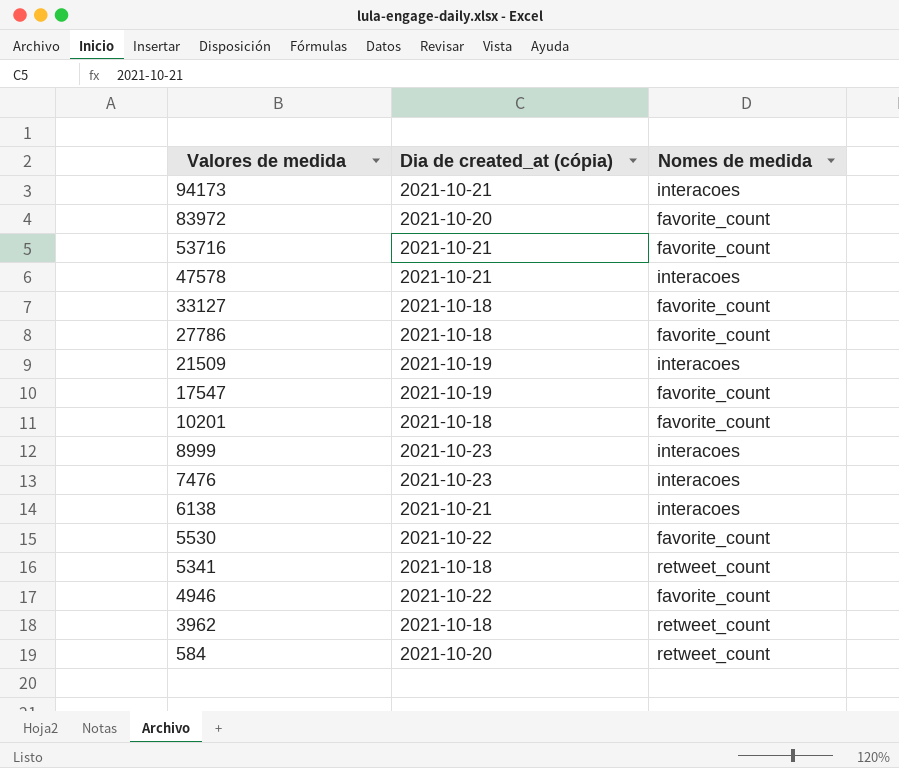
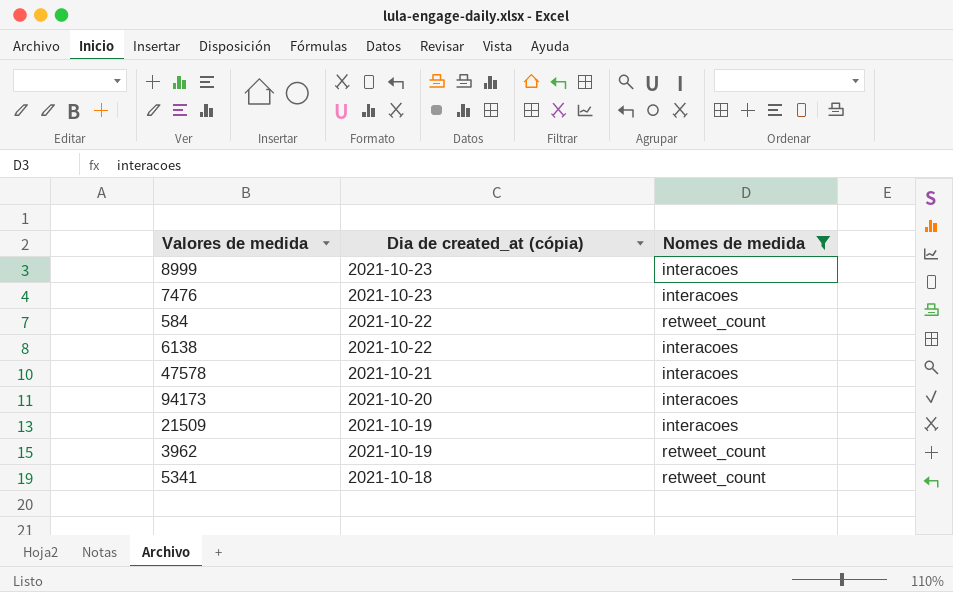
filter: none -> Nomes de medida != favorite_count
row order: Valores de medida descending -> Dia de created_at (cópia) descending
584 | Dia de created_at (cópia): 2021-10-20 -> 2021-10-22
6138 | Dia de created_at (cópia): 2021-10-21 -> 2021-10-22
94173 | Dia de created_at (cópia): 2021-10-21 -> 2021-10-20
3962 | Dia de created_at (cópia): 2021-10-18 -> 2021-10-19

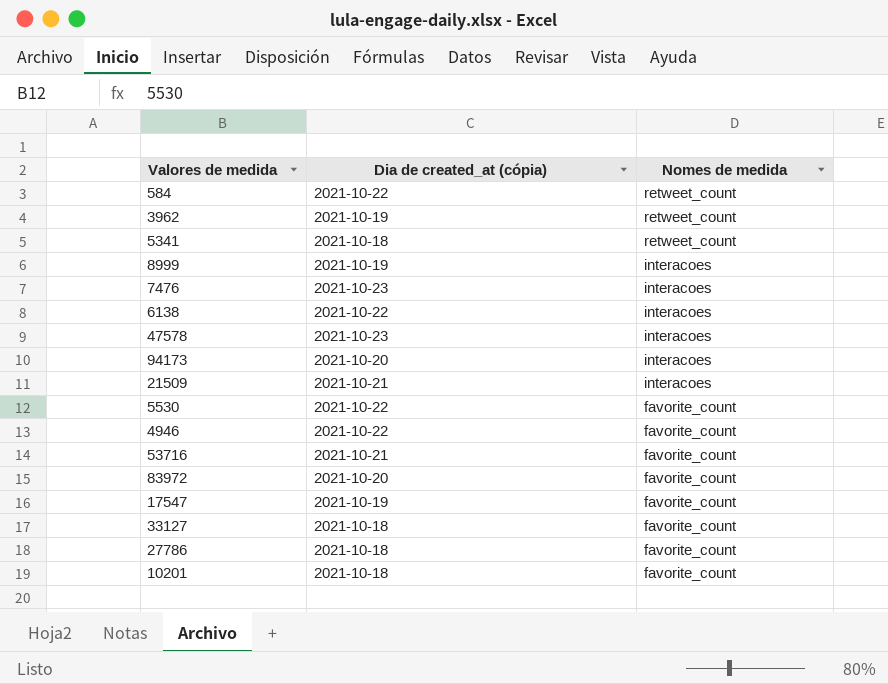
filter: Nomes de medida != favorite_count -> none
row order: Dia de created_at (cópia) descending -> Nomes de medida descending
8999 | Dia de created_at (cópia): 2021-10-23 -> 2021-10-19
47578 | Dia de created_at (cópia): 2021-10-21 -> 2021-10-23
21509 | Dia de created_at (cópia): 2021-10-19 -> 2021-10-21

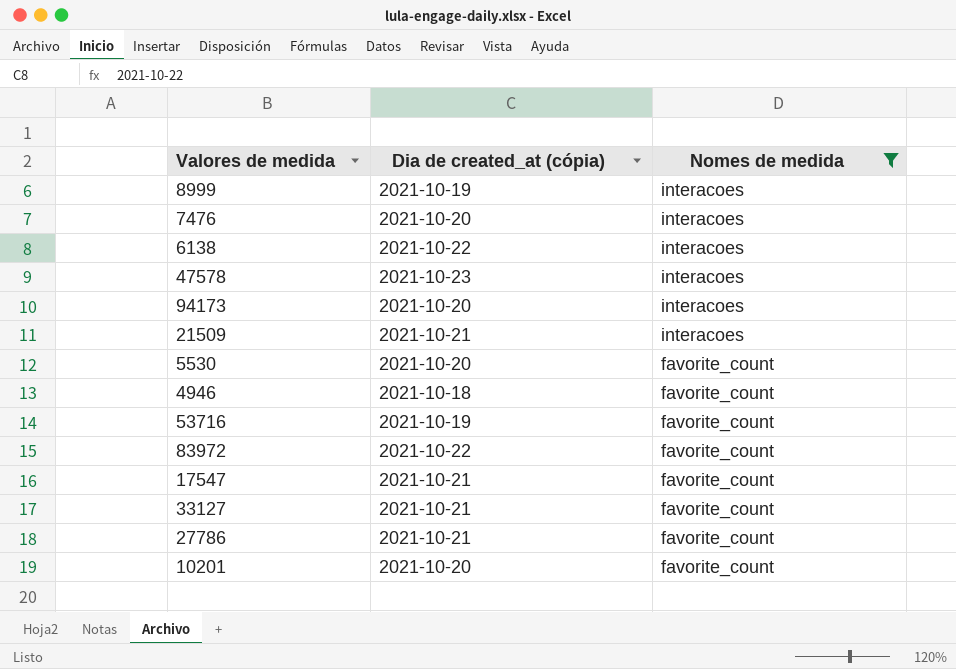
filter: none -> Nomes de medida != retweet_count
7476 | Dia de created_at (cópia): 2021-10-23 -> 2021-10-20
5530 | Dia de created_at (cópia): 2021-10-22 -> 2021-10-20
4946 | Dia de created_at (cópia): 2021-10-22 -> 2021-10-18
53716 | Dia de created_at (cópia): 2021-10-21 -> 2021-10-19
83972 | Dia de created_at (cópia): 2021-10-20 -> 2021-10-22
17547 | Dia de created_at (cópia): 2021-10-19 -> 2021-10-21
33127 | Dia de created_at (cópia): 2021-10-18 -> 2021-10-21
27786 | Dia de created_at (cópia): 2021-10-18 -> 2021-10-21
10201 | Dia de created_at (cópia): 2021-10-18 -> 2021-10-20

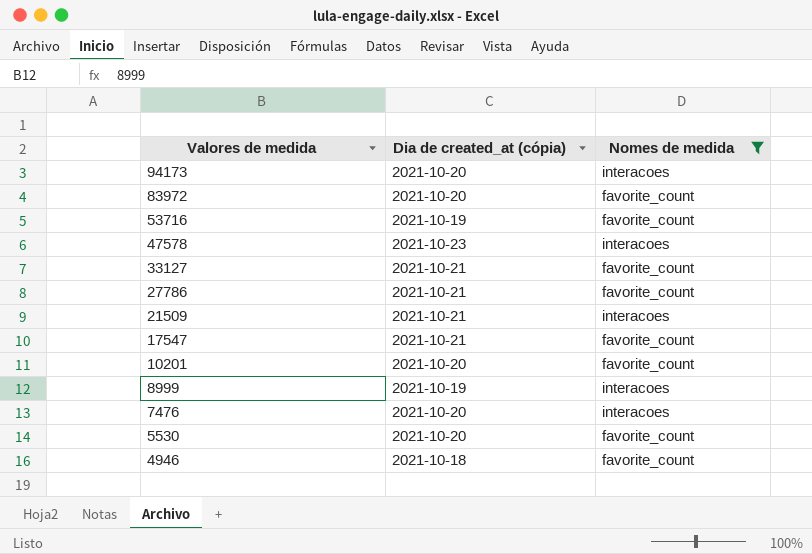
row order: Nomes de medida descending -> Valores de medida descending
row 6138: 2021-10-22 | interacoes -> none
83972 | Dia de created_at (cópia): 2021-10-22 -> 2021-10-20

